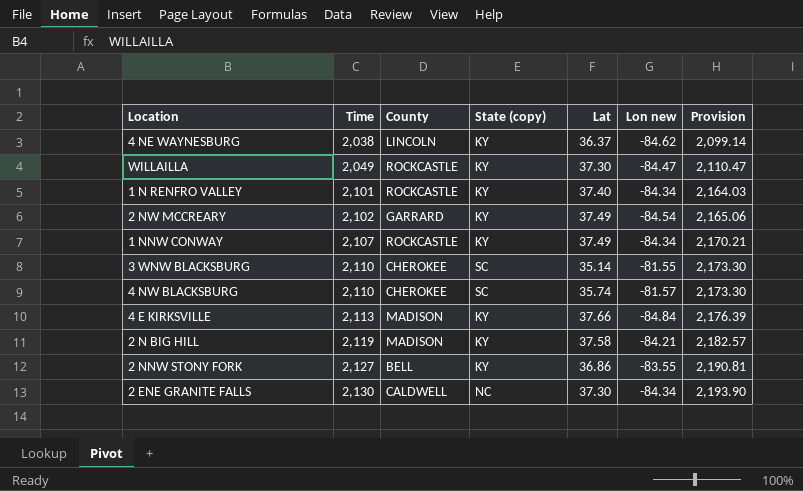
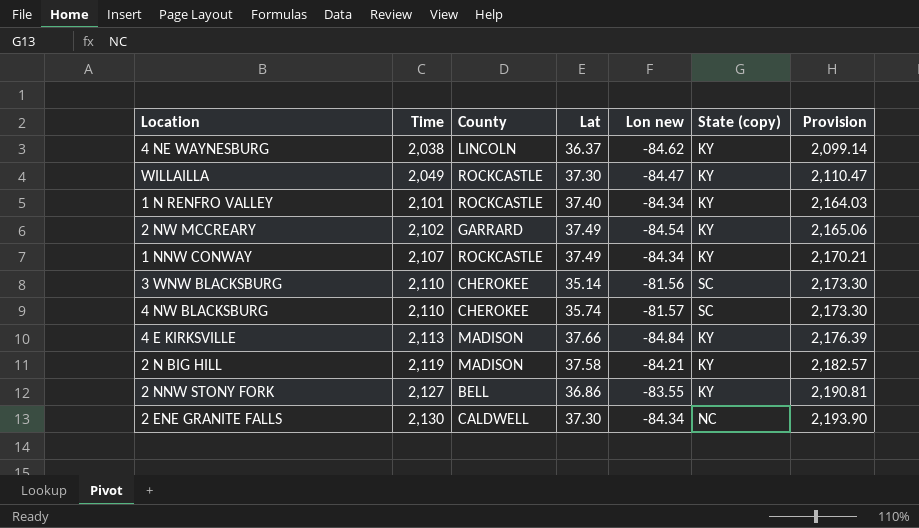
column State (copy) | position: 4 -> 6
3 WNW BLACKSBURG | Lon new: -81.55 -> -81.56

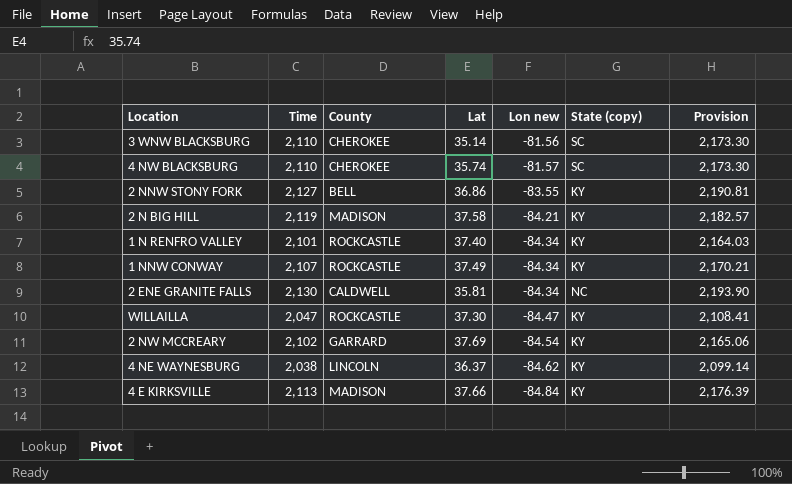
row order: Time ascending -> Lon new descending
2 ENE GRANITE FALLS | Lat: 37.30 -> 35.81
WILLAILLA | Time: 2,049 -> 2,047
WILLAILLA | Provision: 2,110.47 -> 2,108.41
2 NW MCCREARY | Lat: 37.49 -> 37.69

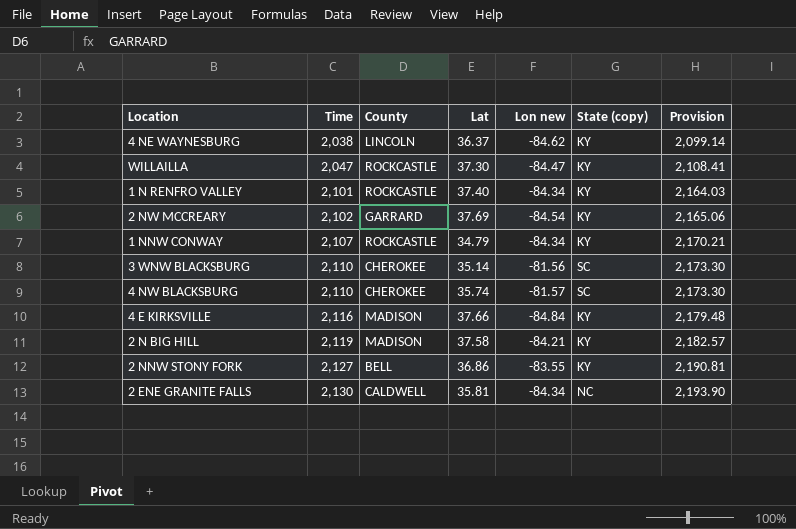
row order: Lon new descending -> Time ascending
1 NNW CONWAY | Lat: 37.49 -> 34.79
4 E KIRKSVILLE | Time: 2,113 -> 2,116
4 E KIRKSVILLE | Provision: 2,176.39 -> 2,179.48

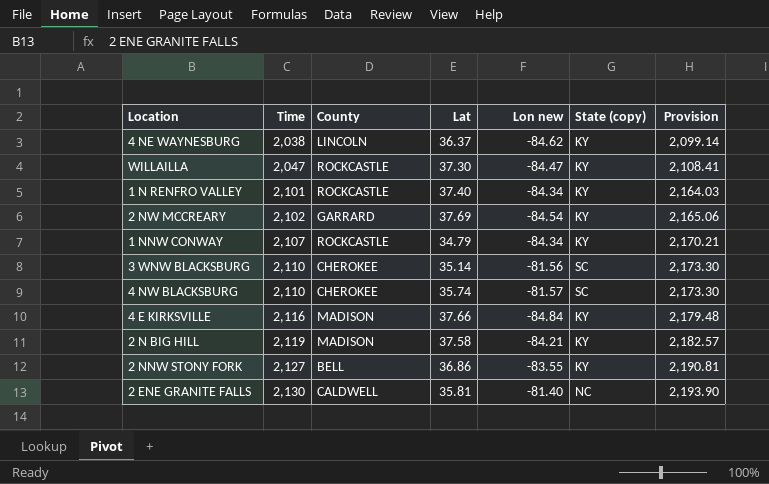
2 ENE GRANITE FALLS | Lon new: -84.34 -> -81.40

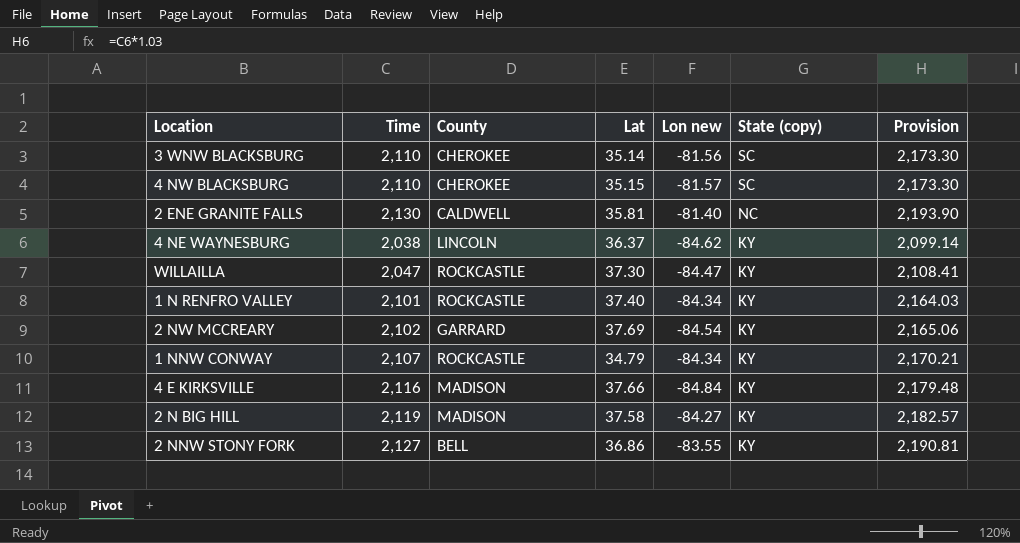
row order: Time ascending -> State (copy) descending
4 NW BLACKSBURG | Lat: 35.74 -> 35.15
2 N BIG HILL | Lon new: -84.21 -> -84.27

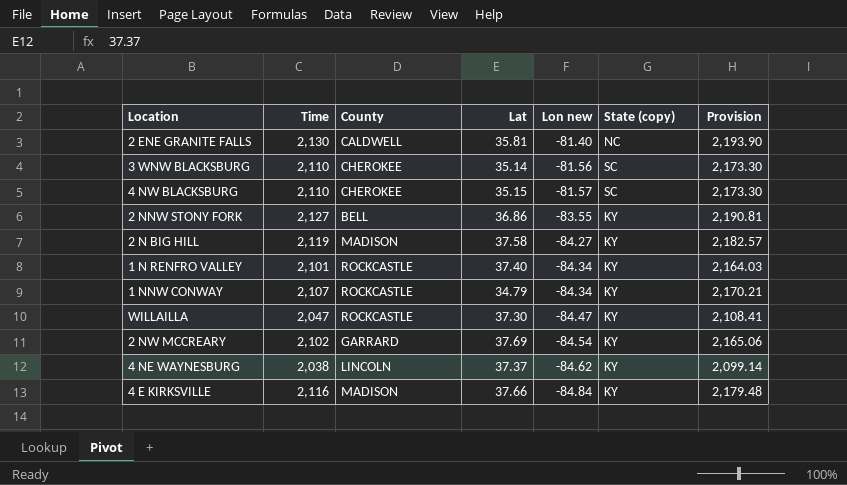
row order: State (copy) descending -> Lon new descending
4 NE WAYNESBURG | Lat: 36.37 -> 37.37

